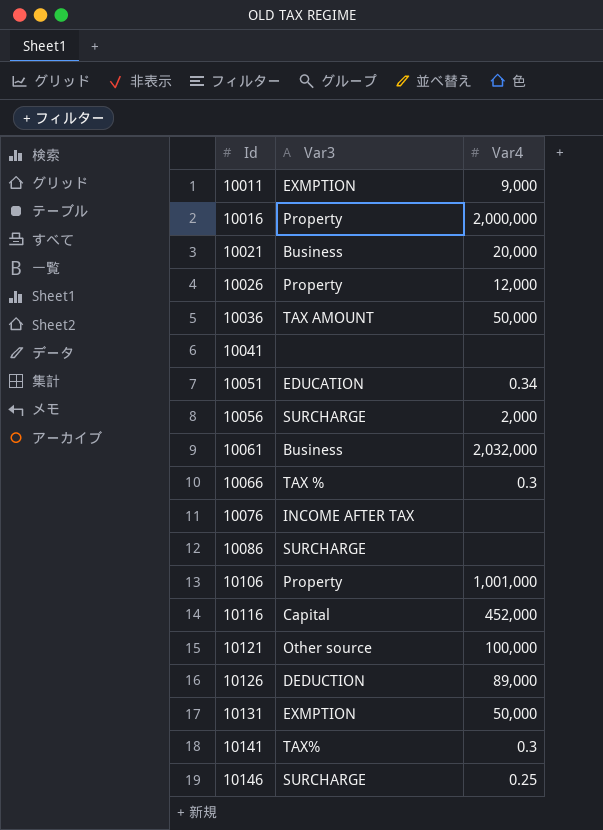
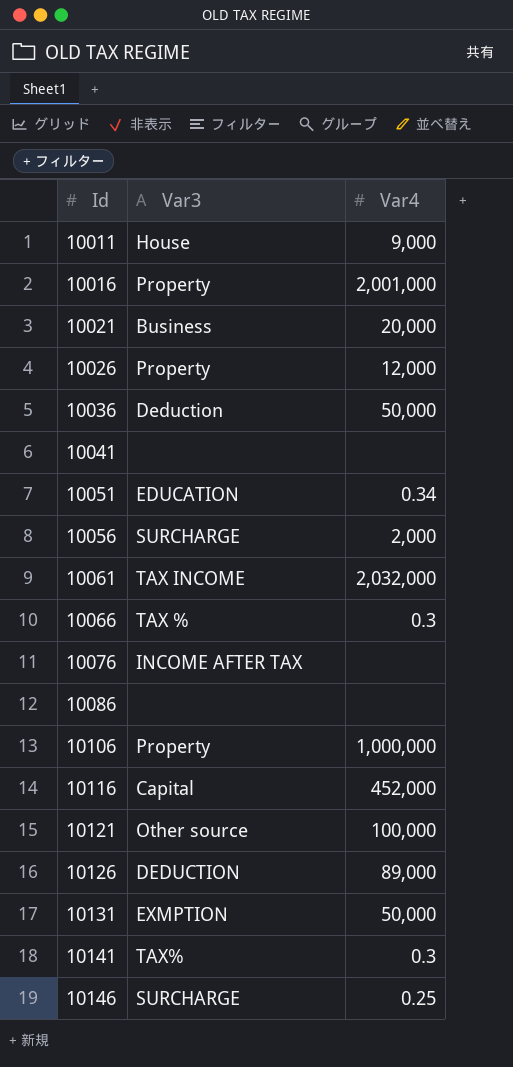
10011 | Var3: EXMPTION -> House
10016 | Var4: 2,000,000 -> 2,001,000
10036 | Var3: TAX AMOUNT -> Deduction
10061 | Var3: Business -> TAX INCOME
10086 | Var3: SURCHARGE -> none
10106 | Var4: 1,001,000 -> 1,000,000

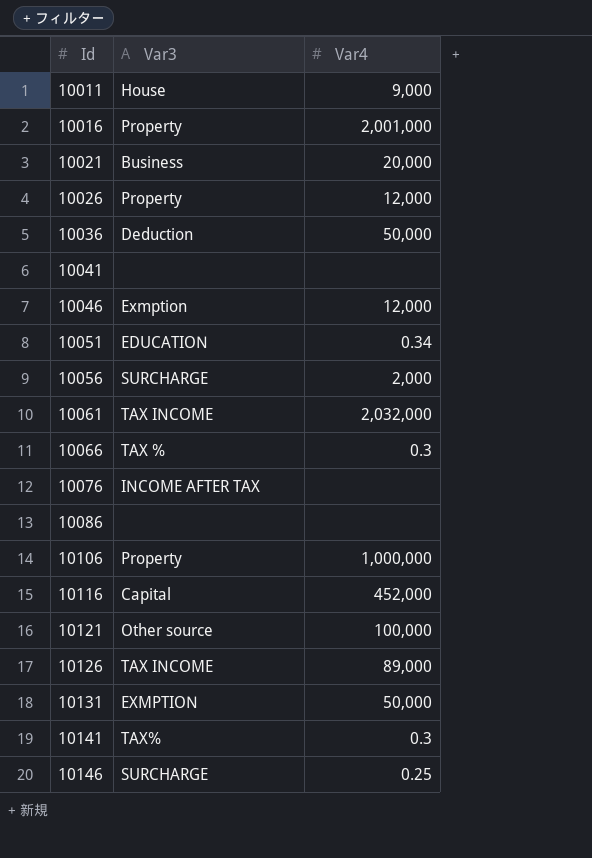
row 10046: none -> Exmption | 12,000
10126 | Var3: DEDUCTION -> TAX INCOME

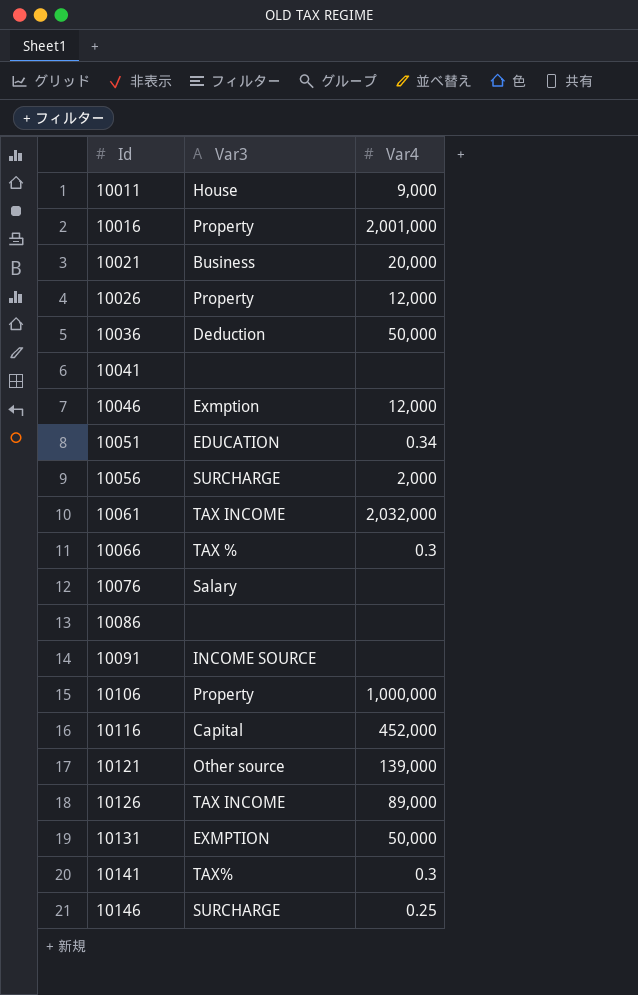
10076 | Var3: INCOME AFTER TAX -> Salary
row 10091: none -> INCOME SOURCE | none
10121 | Var4: 100,000 -> 139,000

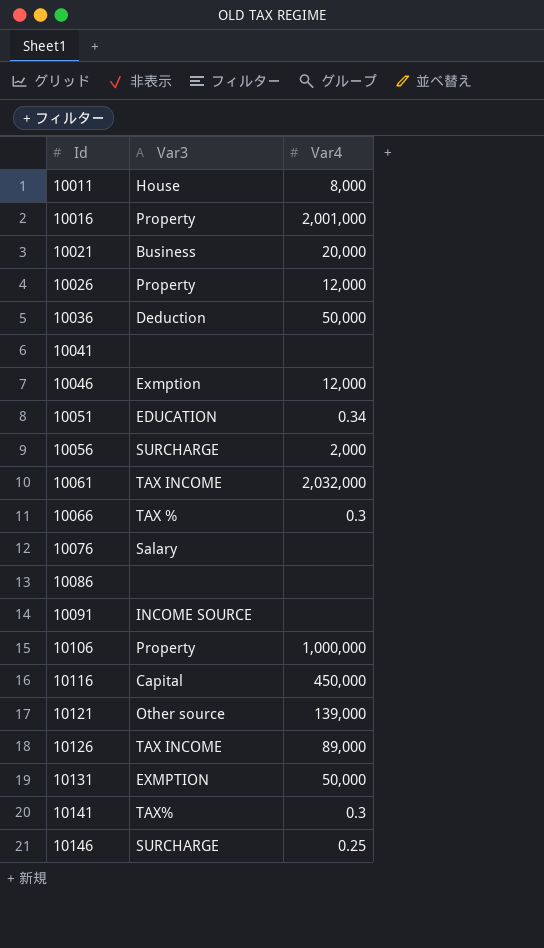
10011 | Var4: 9,000 -> 8,000
10116 | Var4: 452,000 -> 450,000

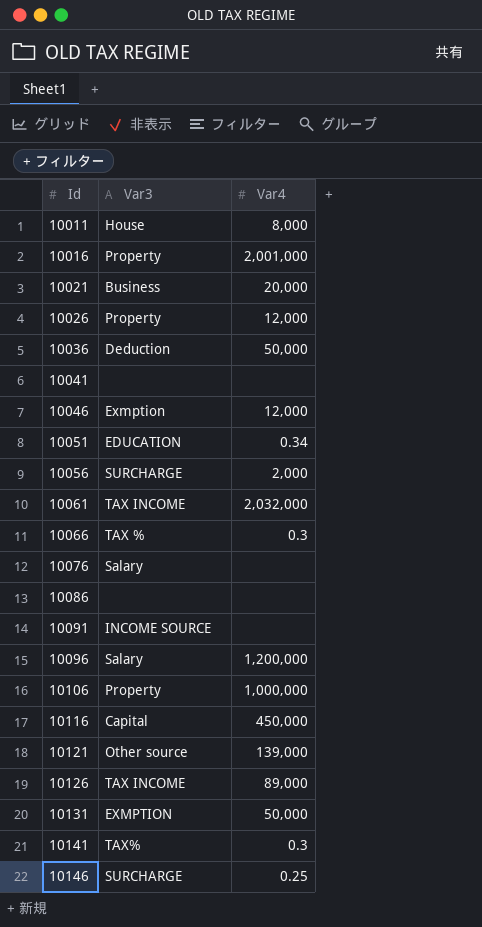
row 10096: none -> Salary | 1,200,000

